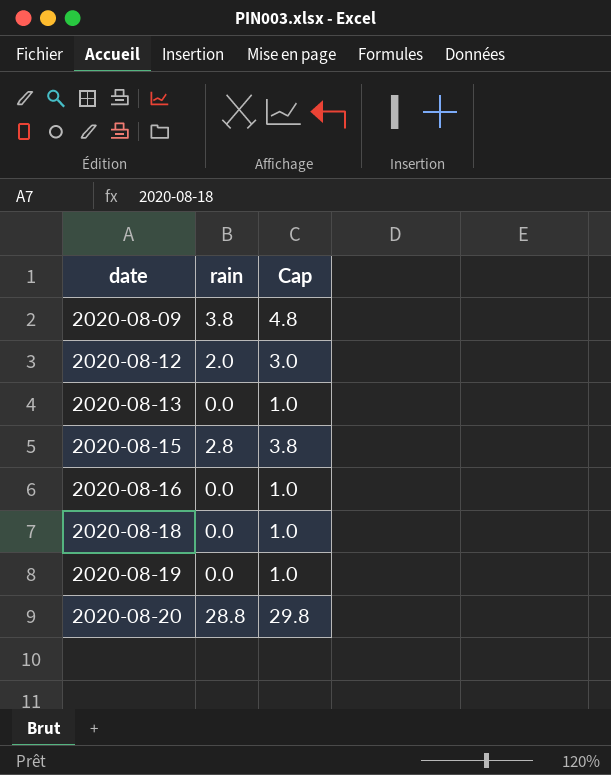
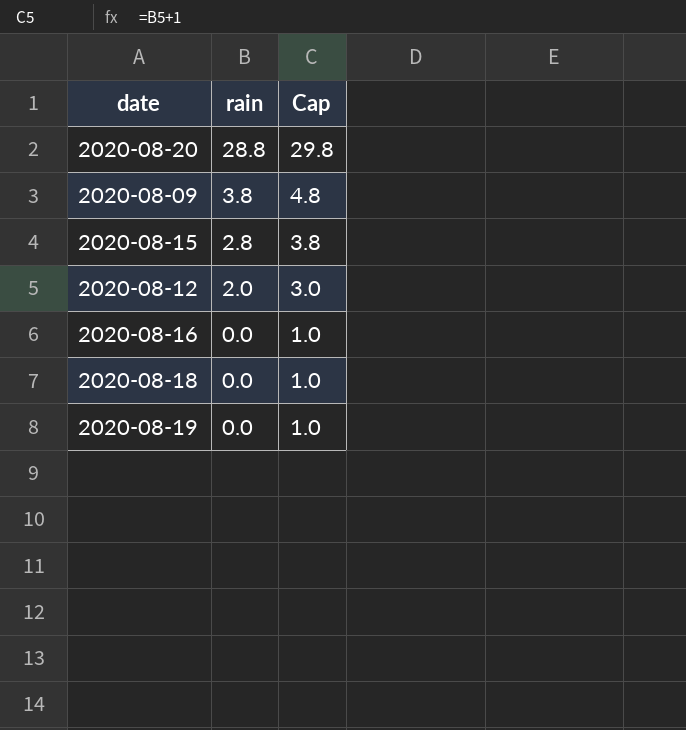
row order: date ascending -> rain descending
row 2020-08-13: 0.0 | 1.0 -> none

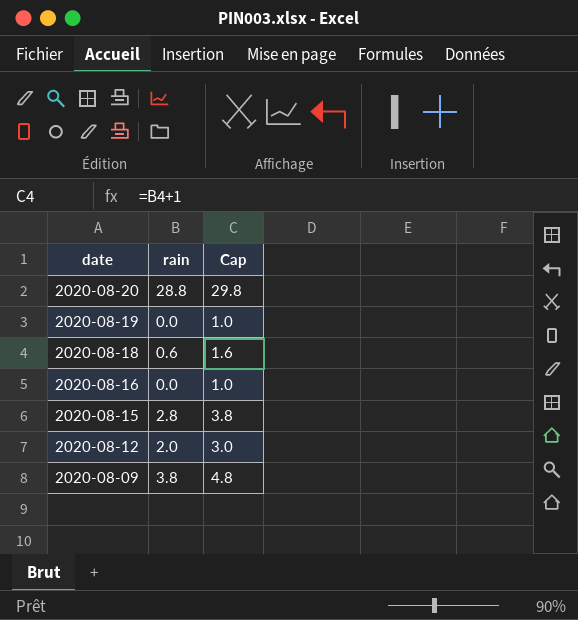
row order: rain descending -> date descending
2020-08-18 | rain: 0.0 -> 0.6
2020-08-18 | Cap: 1.0 -> 1.6

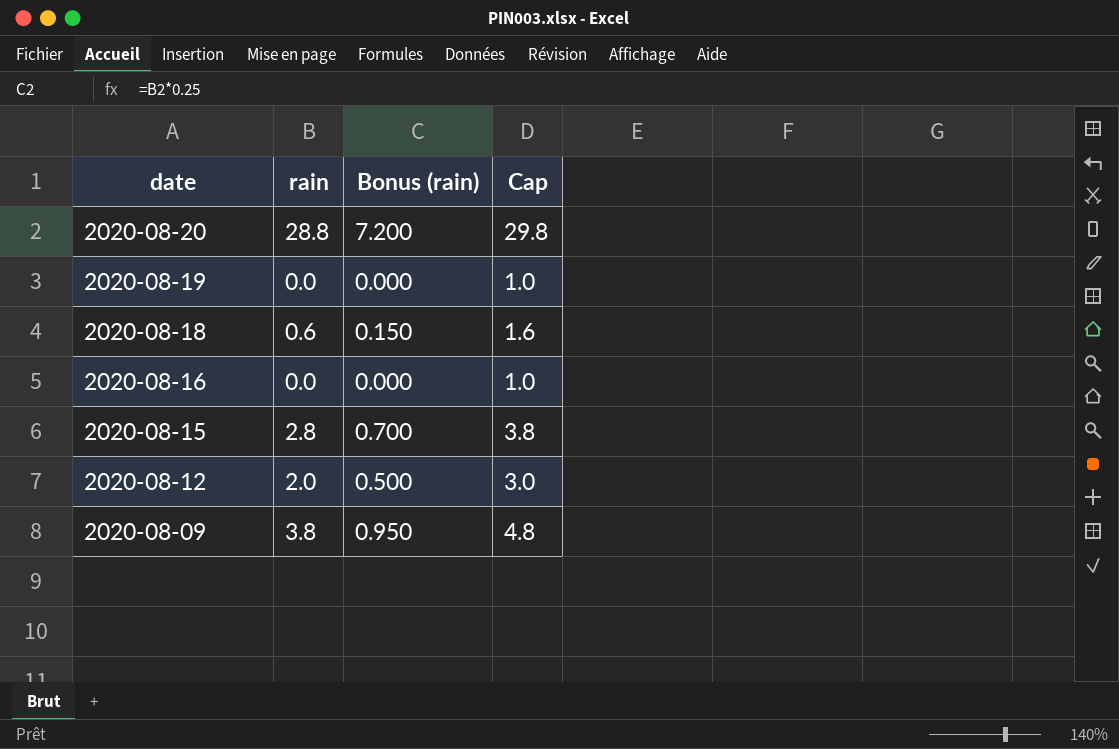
column Bonus (rain) | formula: none -> [rain] * 0.25

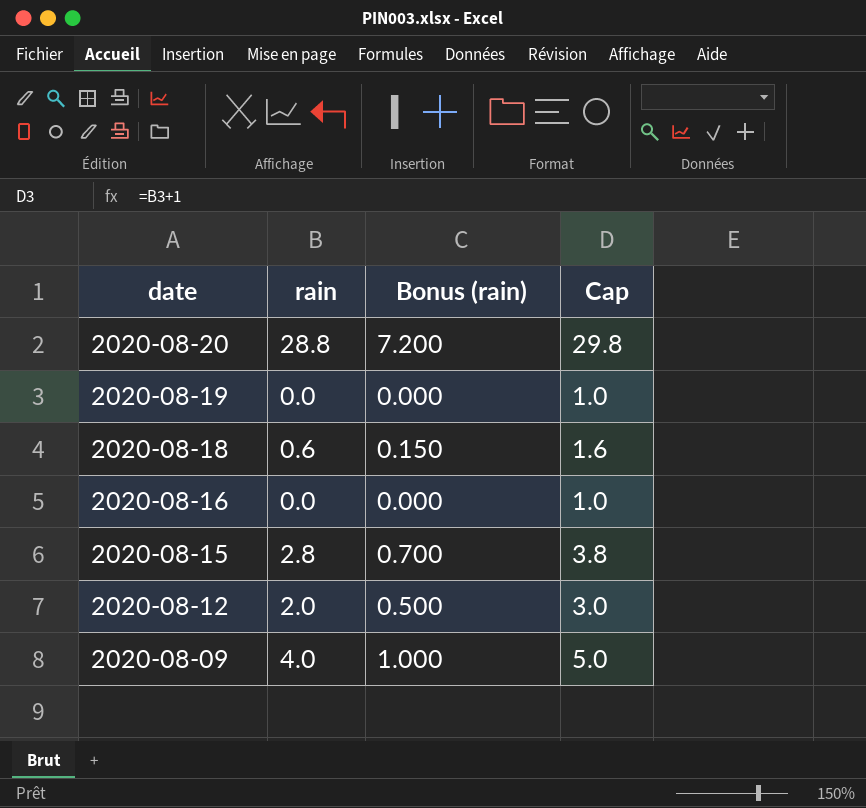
2020-08-09 | rain: 3.8 -> 4.0
2020-08-09 | Bonus (rain): 0.950 -> 1.000
2020-08-09 | Cap: 4.8 -> 5.0

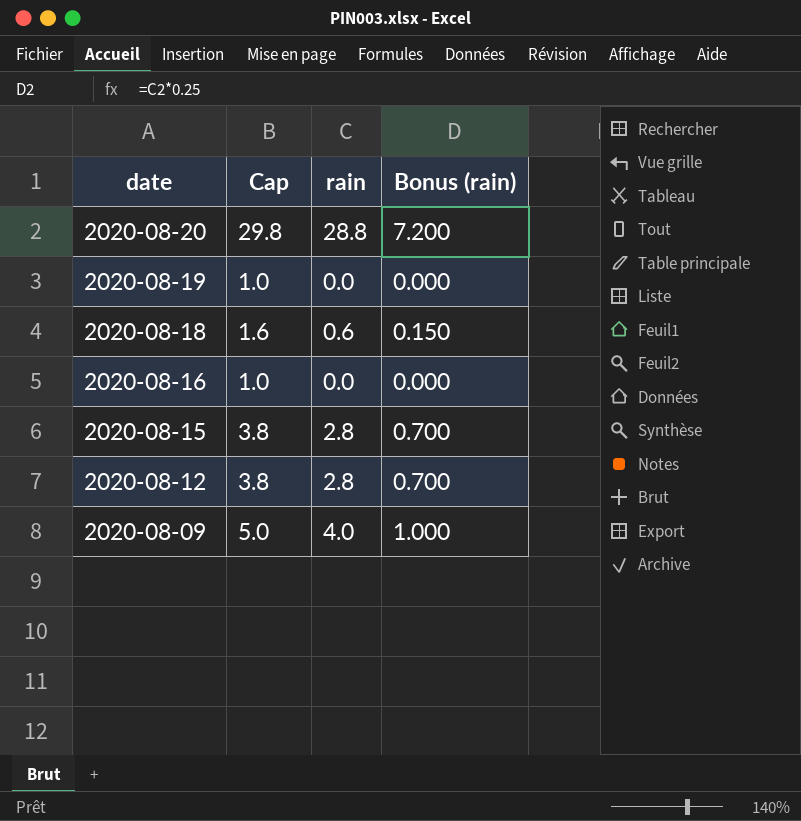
column Cap | position: 4 -> 2
2020-08-12 | Cap: 3.0 -> 3.8
2020-08-12 | rain: 2.0 -> 2.8
2020-08-12 | Bonus (rain): 0.500 -> 0.700

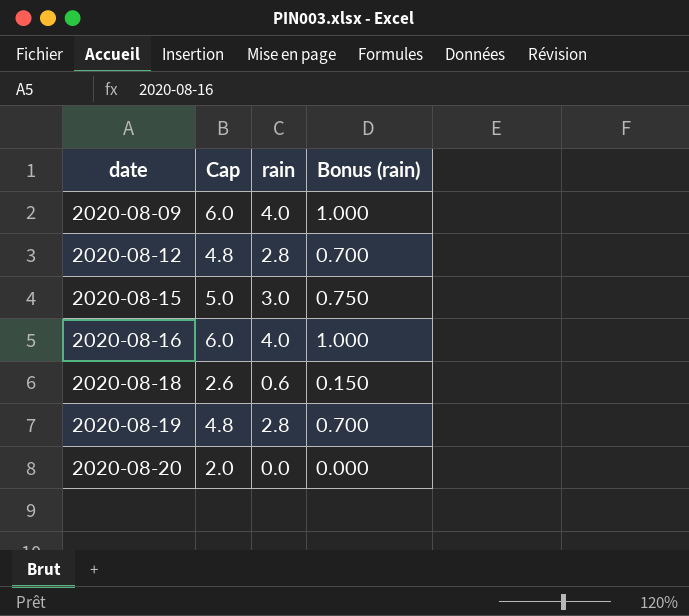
row order: date descending -> date ascending
column Cap | formula: [rain] + 1 -> [rain] + 2
2020-08-15 | rain: 2.8 -> 3.0
2020-08-15 | Bonus (rain): 0.700 -> 0.750
2020-08-16 | rain: 0.0 -> 4.0
2020-08-16 | Bonus (rain): 0.000 -> 1.000
2020-08-19 | rain: 0.0 -> 2.8
2020-08-19 | Bonus (rain): 0.000 -> 0.700
2020-08-20 | rain: 28.8 -> 0.0
2020-08-20 | Bonus (rain): 7.200 -> 0.000

